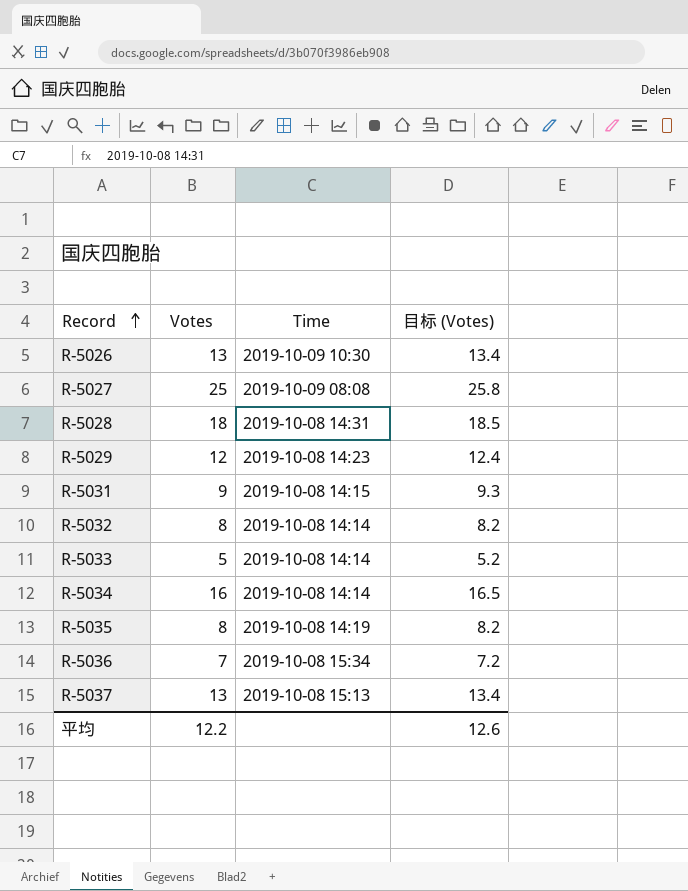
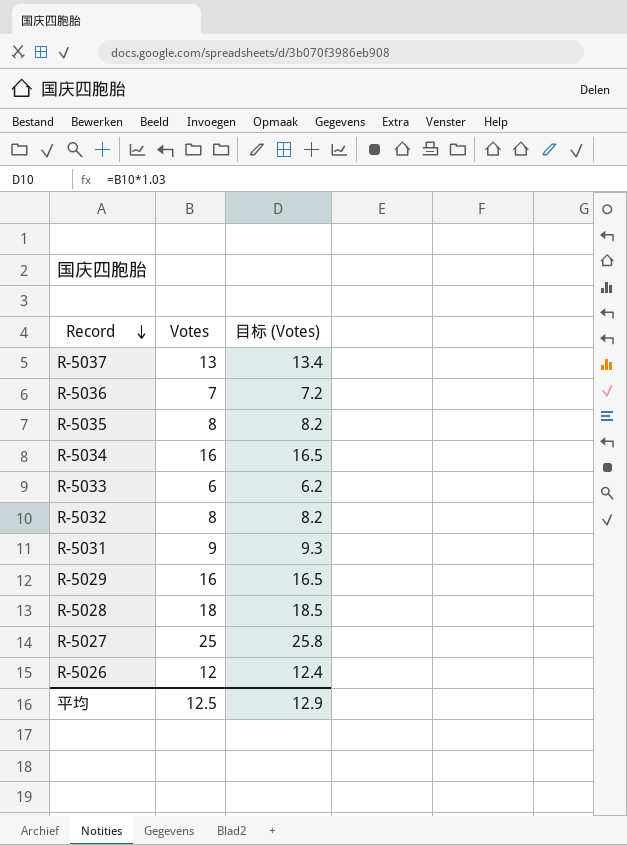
row order: Record ascending -> Record descending
column Time | position: 3 -> none
R-5033 | Votes: 5 -> 6
R-5033 | 目标 (Votes): 5.2 -> 6.2
R-5029 | Votes: 12 -> 16
R-5029 | 目标 (Votes): 12.4 -> 16.5
R-5026 | Votes: 13 -> 12
R-5026 | 目标 (Votes): 13.4 -> 12.4
平均 | Votes: 12.2 -> 12.5
平均 | 目标 (Votes): 12.6 -> 12.9

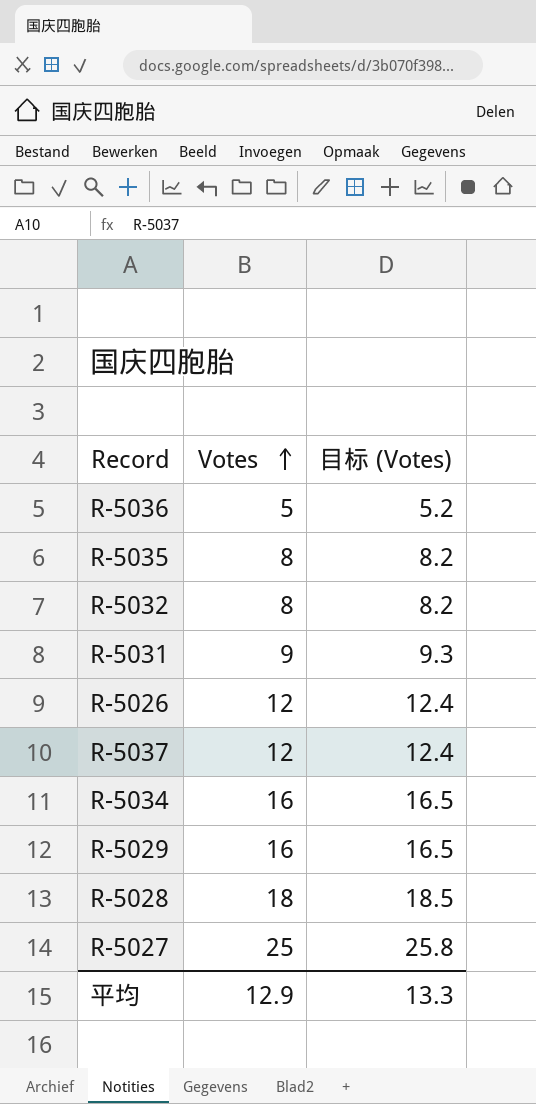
row order: Record descending -> Votes ascending
row R-5033: 6 | 6.2 -> none
R-5036 | Votes: 7 -> 5
R-5036 | 目标 (Votes): 7.2 -> 5.2
R-5037 | Votes: 13 -> 12
R-5037 | 目标 (Votes): 13.4 -> 12.4
平均 | Votes: 12.5 -> 12.9
平均 | 目标 (Votes): 12.9 -> 13.3

